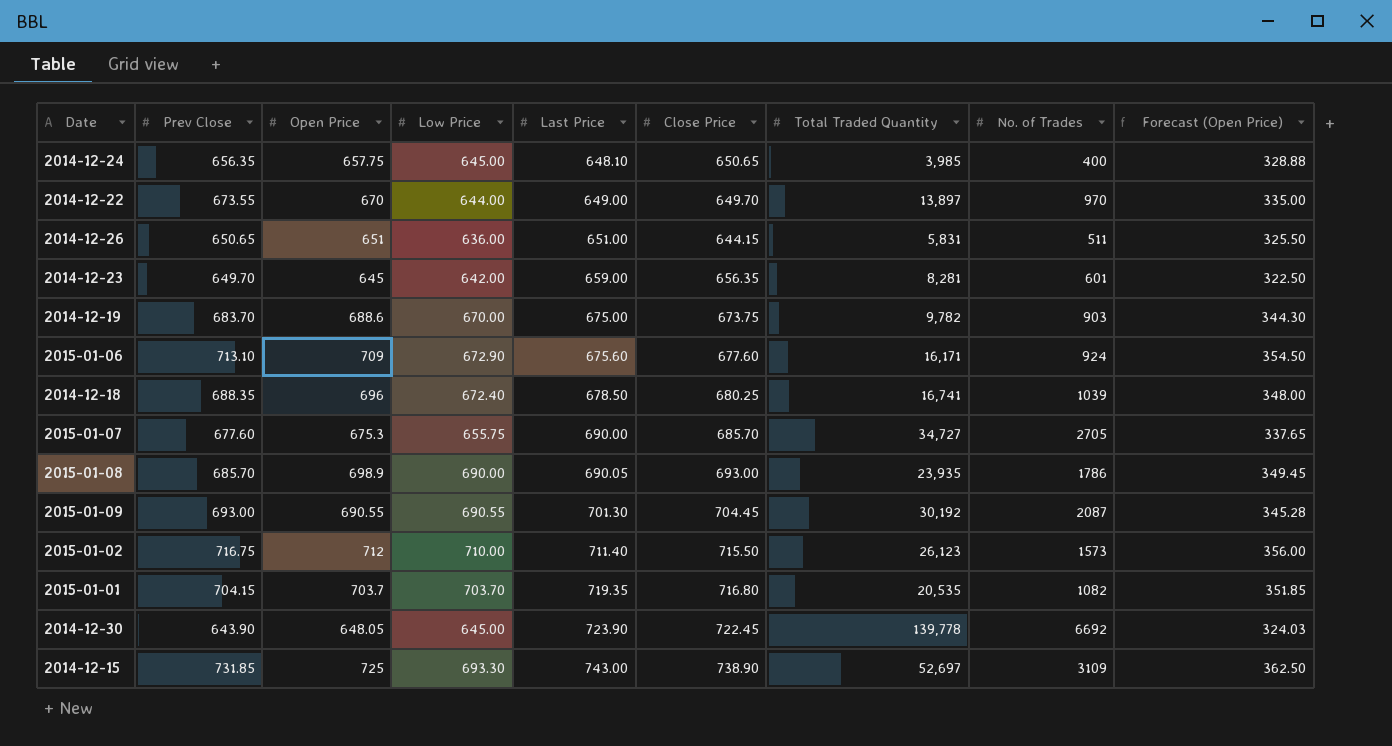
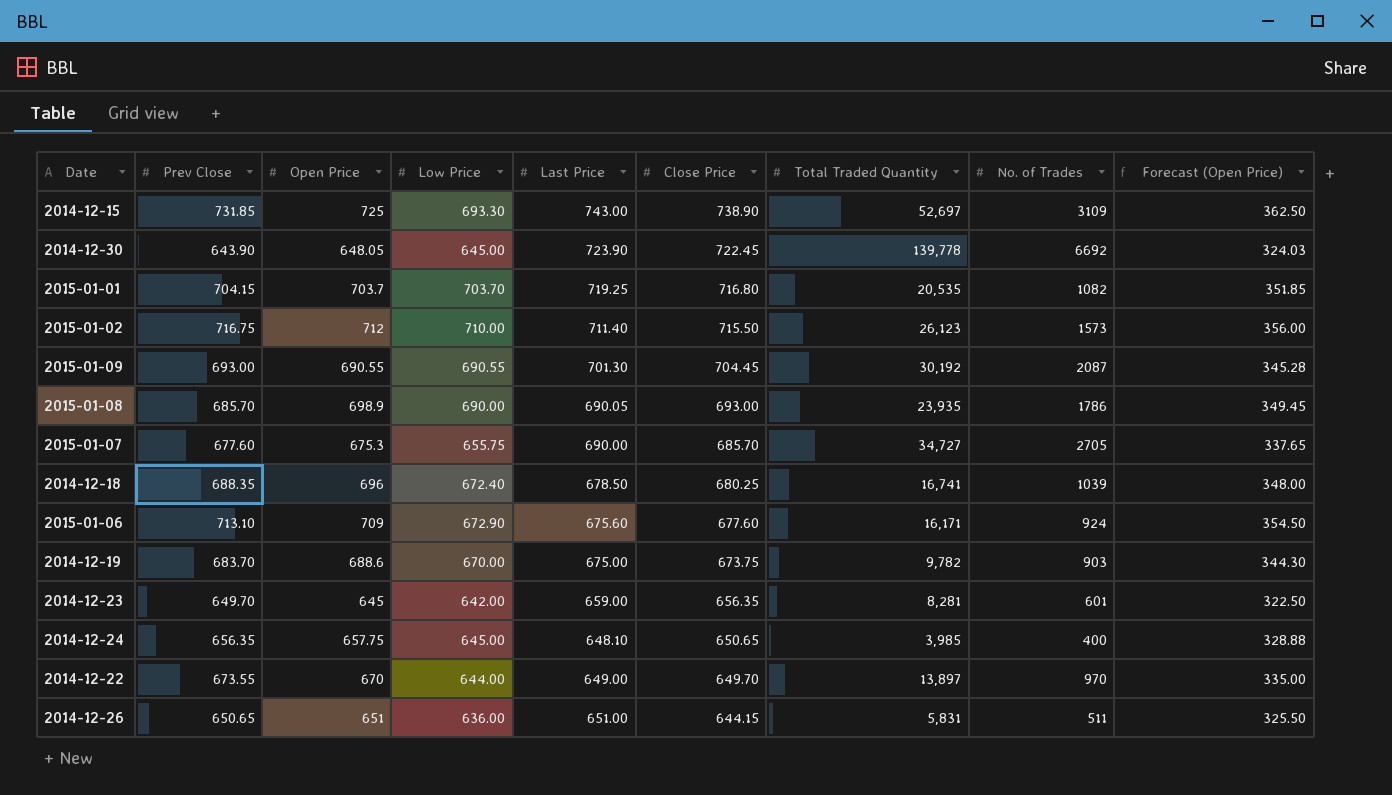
row order: Last Price ascending -> Close Price descending
2015-01-01 | Last Price: 719.35 -> 719.25

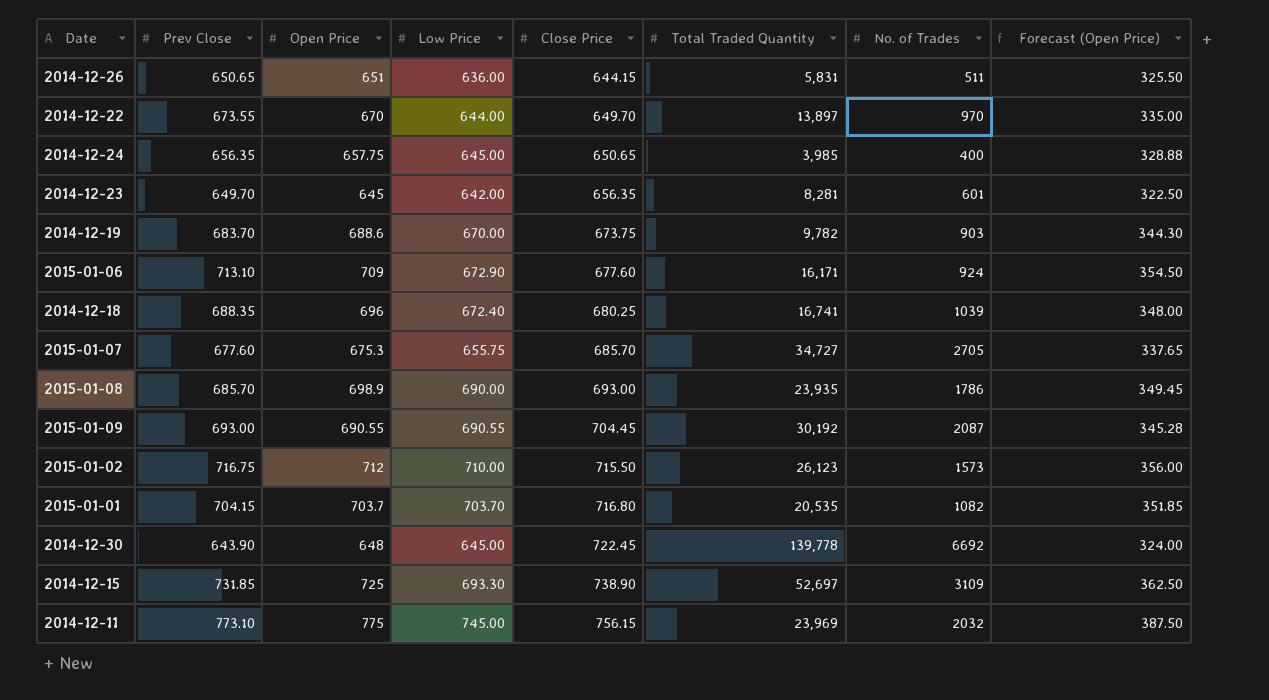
row order: Close Price descending -> Close Price ascending
column Last Price | position: 5 -> none
2014-12-30 | Open Price: 648.05 -> 648
2014-12-30 | Forecast (Open Price): 324.03 -> 324.00
row 2014-12-11: none -> 773.10 | 775 | 745.00 | 756.15 | 23,969 | 2032 | 387.50

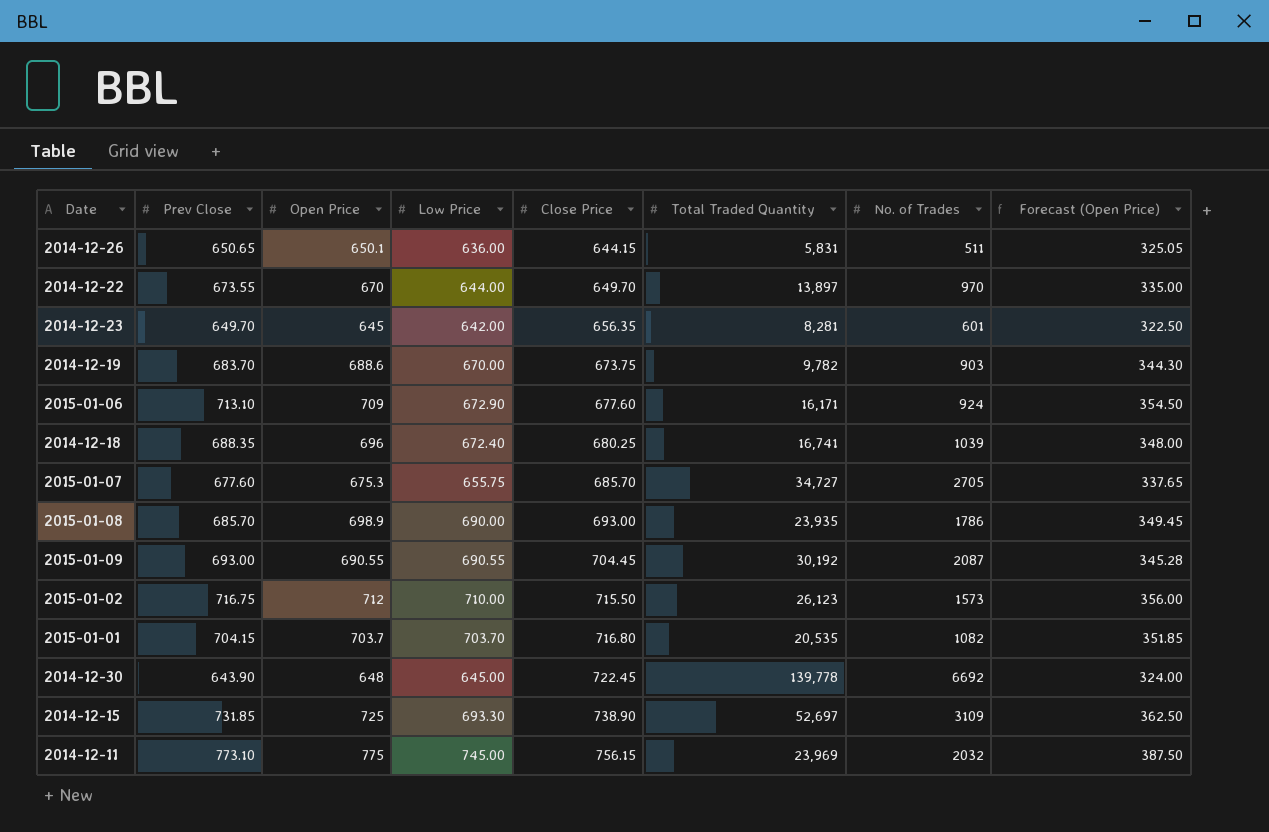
row 2014-12-24: 656.35 | 657.75 | 645.00 | 650.65 | 3,985 | 400 | 328.88 -> none
2014-12-26 | Open Price: 651 -> 650.1
2014-12-26 | Forecast (Open Price): 325.50 -> 325.05

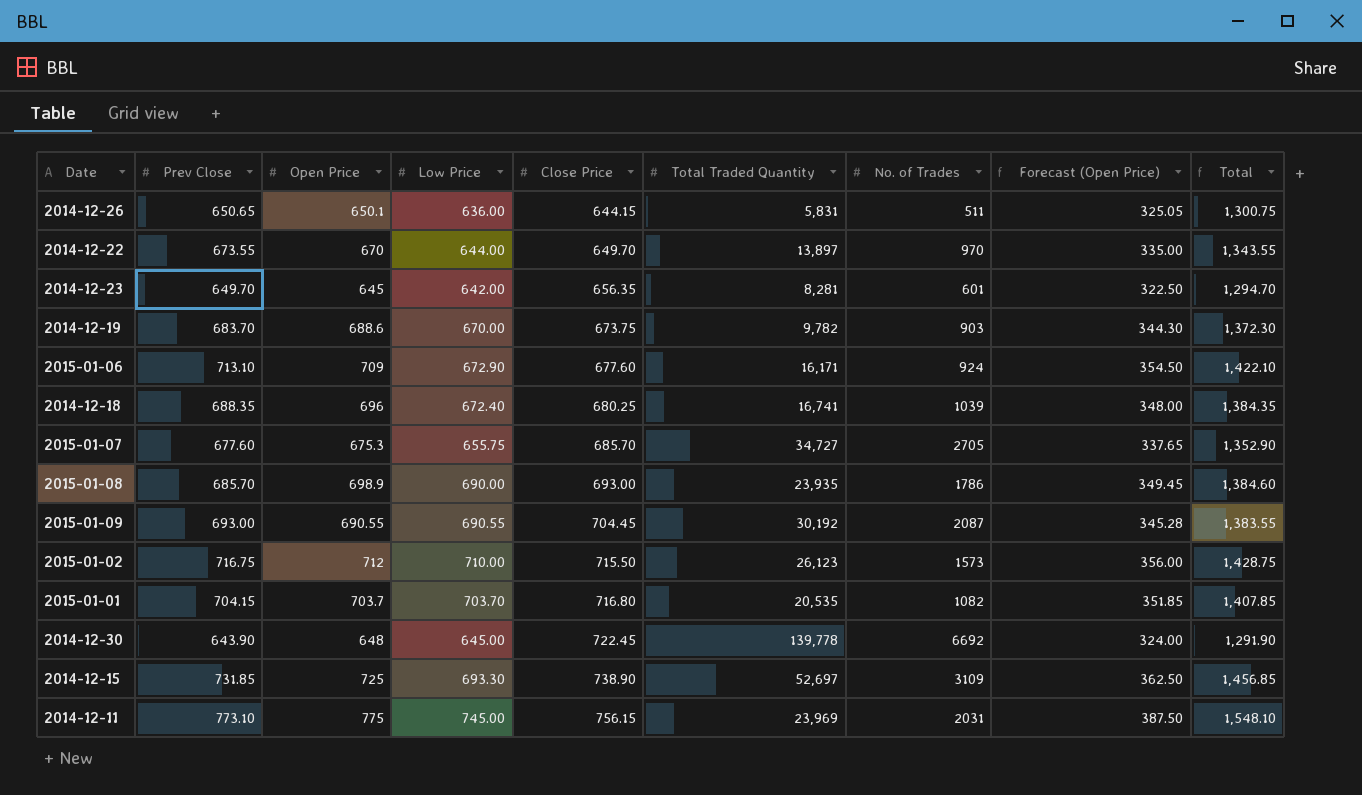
column Total | formula: none -> [Prev Close] + [Open Price]
2014-12-11 | No. of Trades: 2032 -> 2031

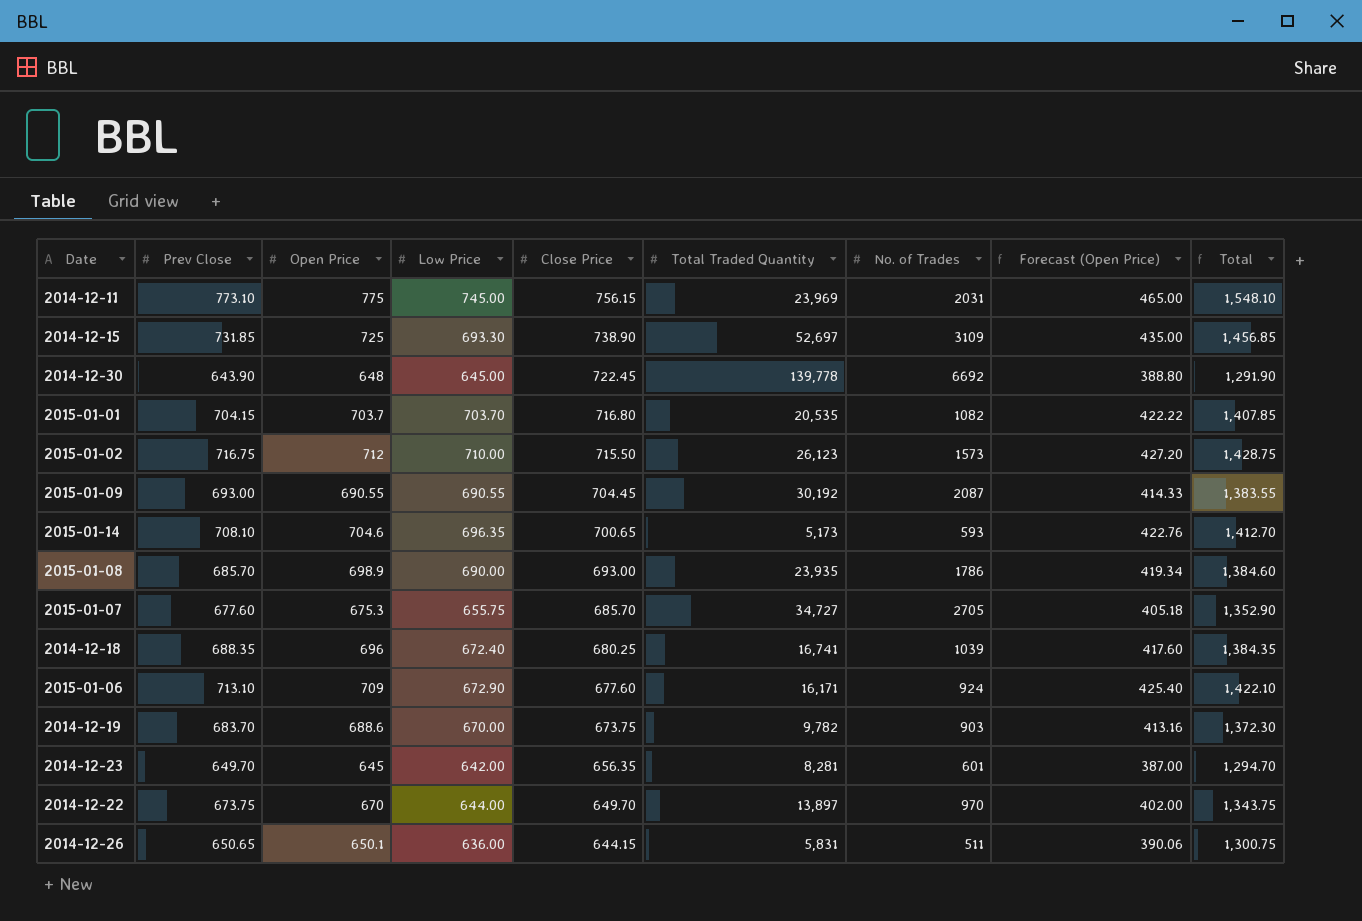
row order: Close Price ascending -> Close Price descending
column Forecast (Open Price) | formula: [Open Price] * 0.5 -> [Open Price] * 0.6
row 2015-01-14: none -> 708.10 | 704.6 | 696.35 | 700.65 | 5,173 | 593 | 422.76 | 1,412.70
2014-12-22 | Prev Close: 673.55 -> 673.75
2014-12-22 | Total: 1,343.55 -> 1,343.75

